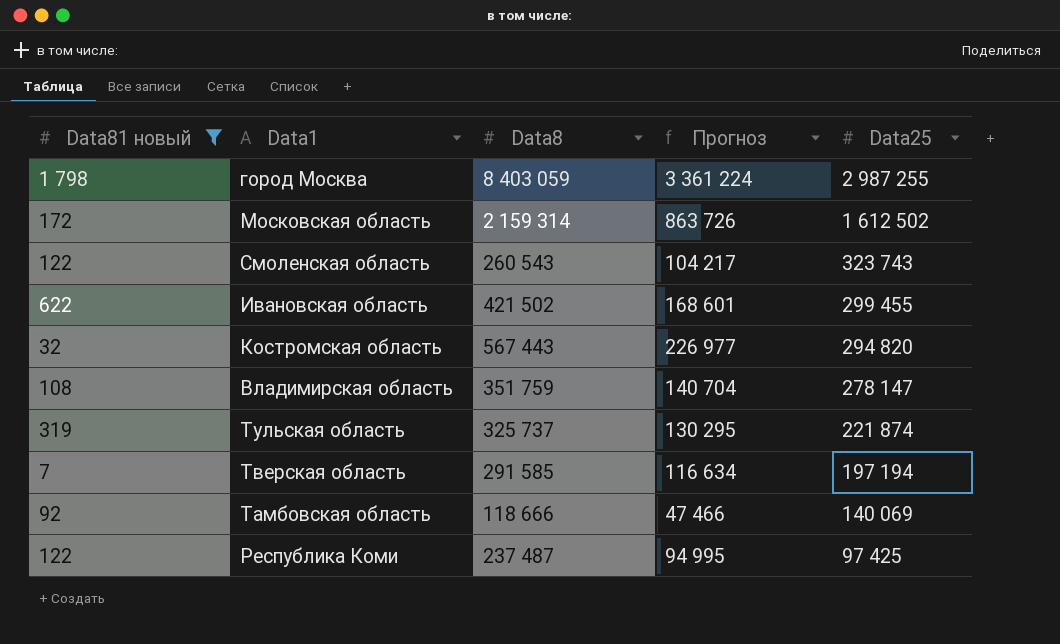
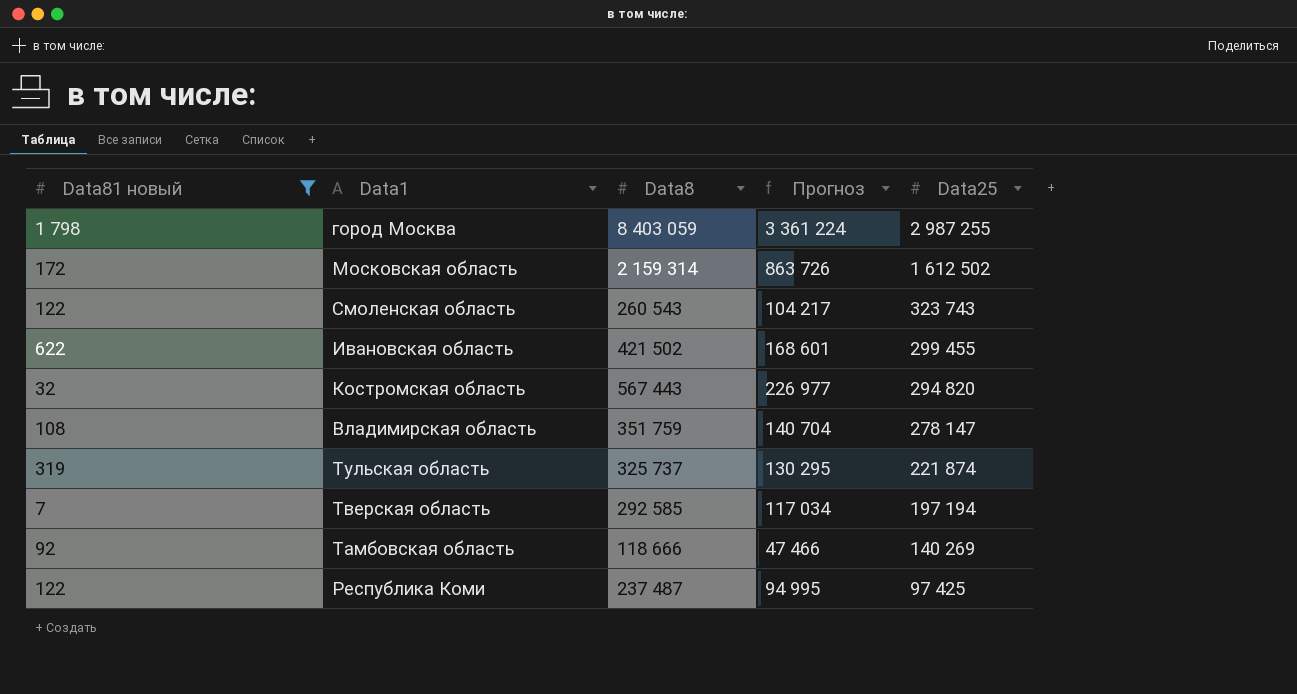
Тверская область | Data8: 291 585 -> 292 585
Тверская область | Прогноз: 116 634 -> 117 034
Тамбовская область | Data25: 140 069 -> 140 269

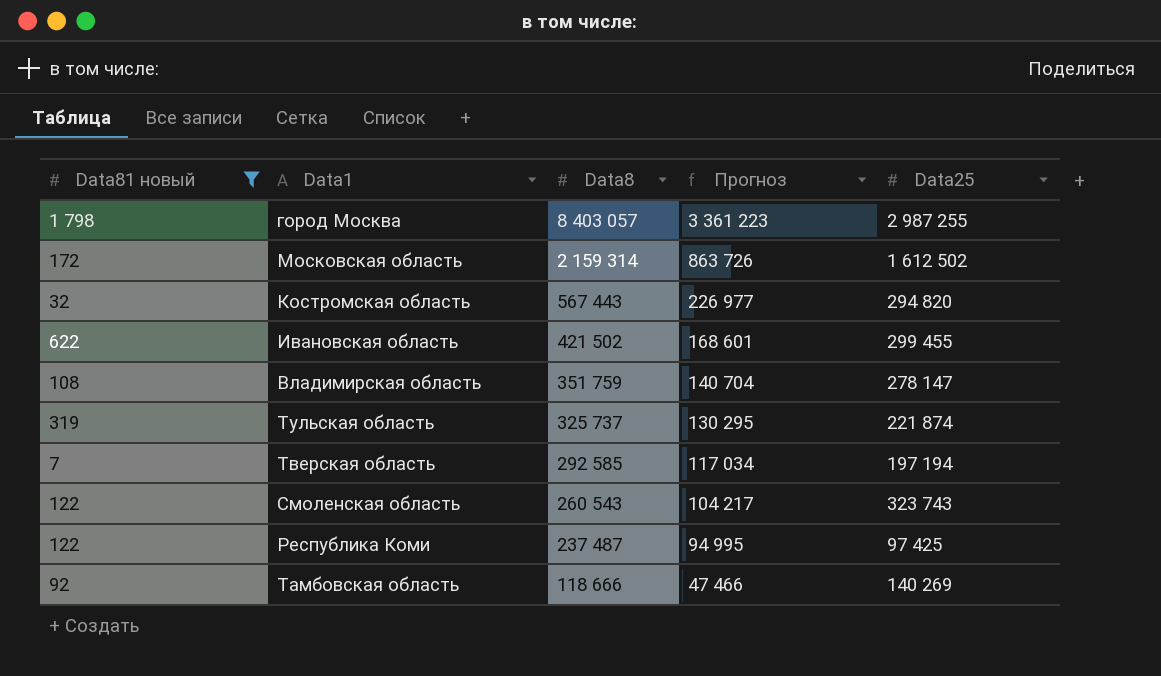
row order: Data25 descending -> Data8 descending
город Москва | Data8: 8 403 059 -> 8 403 057
город Москва | Прогноз: 3 361 224 -> 3 361 223

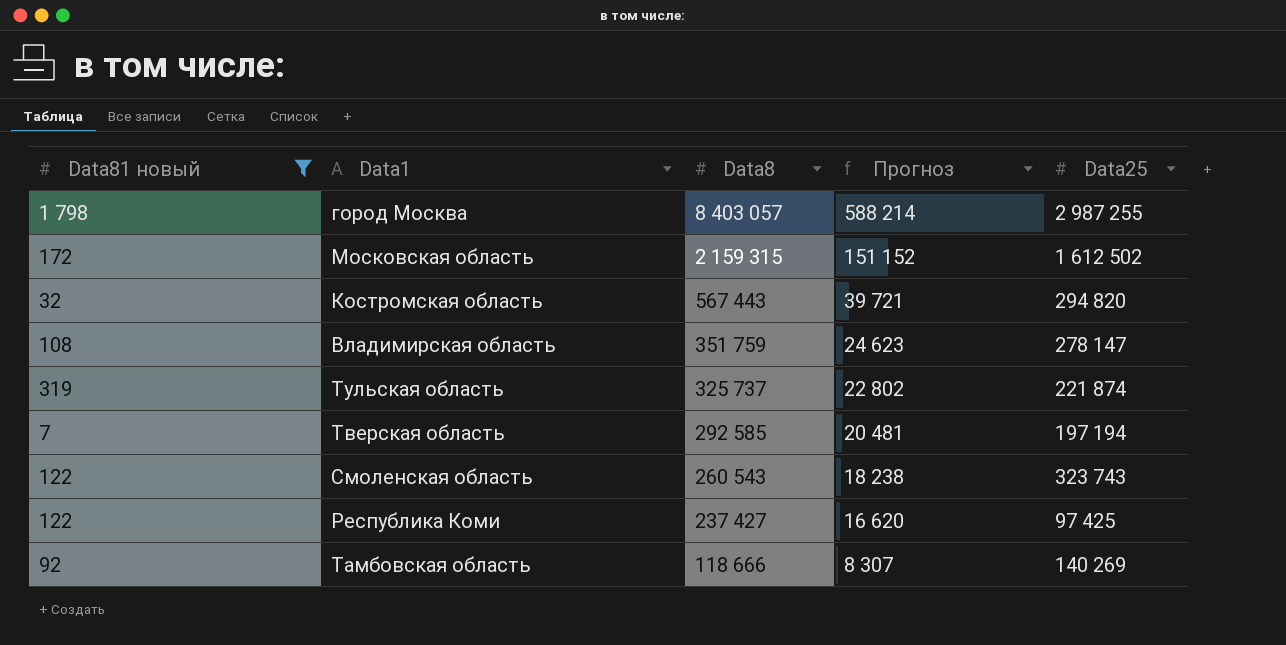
column Прогноз | formula: [Data8] * 0,4 -> [Data8] * 0,07
row Ивановская область: 622 | 421 502 | 168 601 | 299 455 -> none
Московская область | Data8: 2 159 314 -> 2 159 315
Республика Коми | Data8: 237 487 -> 237 427

